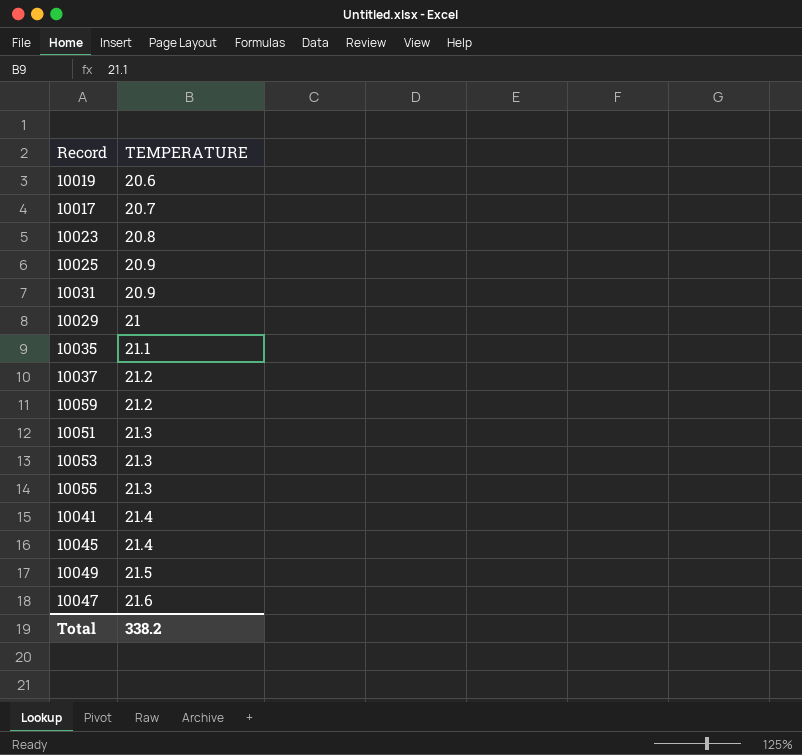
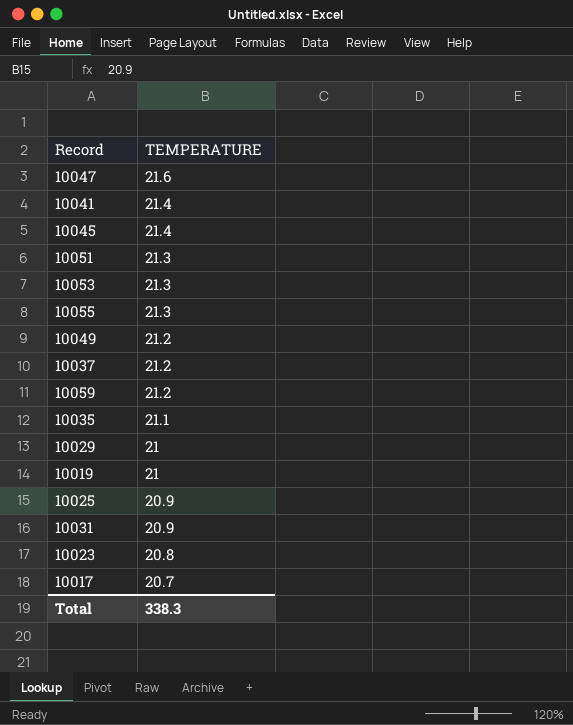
row order: TEMPERATURE ascending -> TEMPERATURE descending
10049 | TEMPERATURE: 21.5 -> 21.2
10019 | TEMPERATURE: 20.6 -> 21
Total | TEMPERATURE: 338.2 -> 338.3

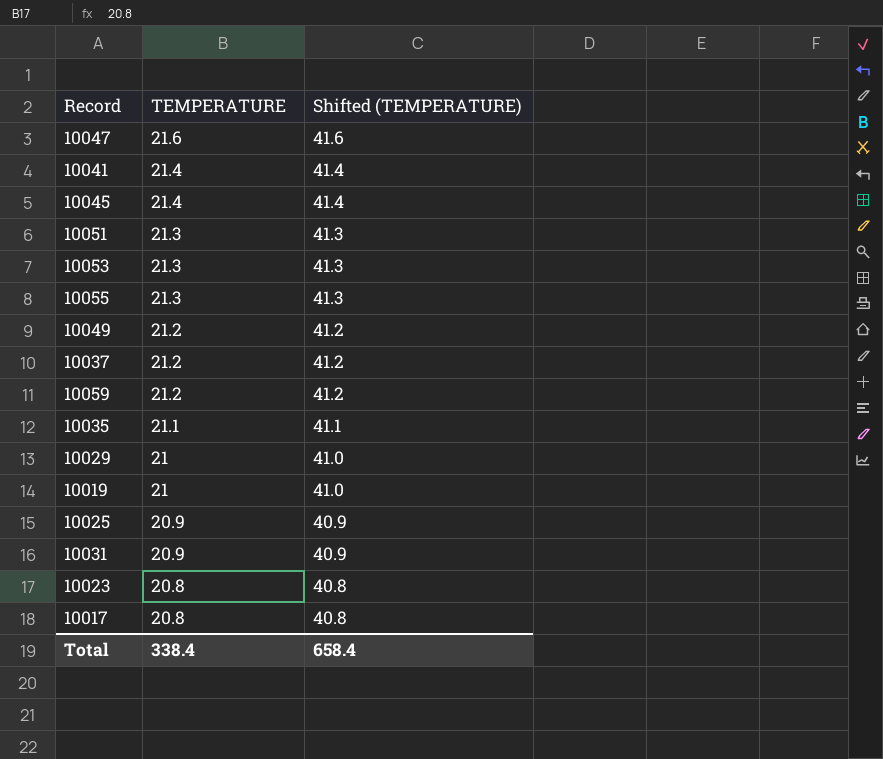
column Shifted (TEMPERATURE) | formula: none -> [TEMPERATURE] + 20
10017 | TEMPERATURE: 20.7 -> 20.8
Total | TEMPERATURE: 338.3 -> 338.4

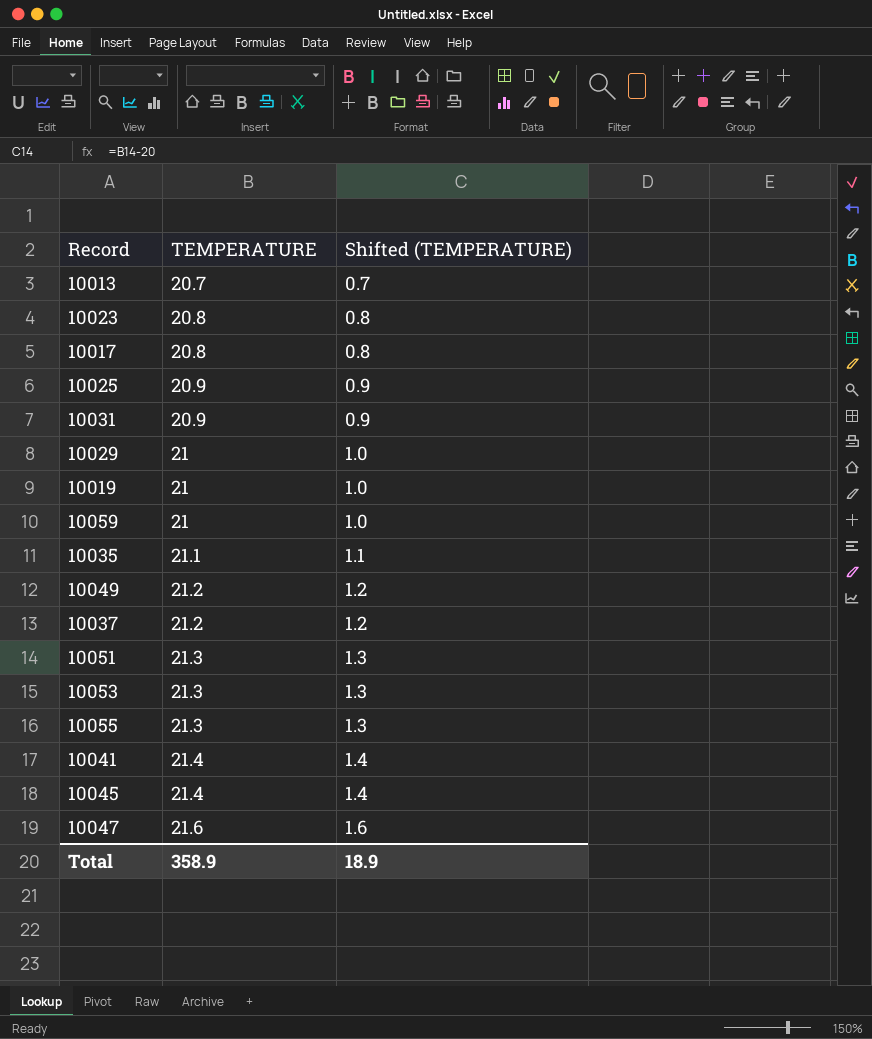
row order: TEMPERATURE descending -> TEMPERATURE ascending
column Shifted (TEMPERATURE) | formula: [TEMPERATURE] + 20 -> [TEMPERATURE] - 20
row 10013: none -> 20.7 | 0.7
10059 | TEMPERATURE: 21.2 -> 21
Total | TEMPERATURE: 338.4 -> 358.9
Total | Shifted (TEMPERATURE): 658.4 -> 18.9

